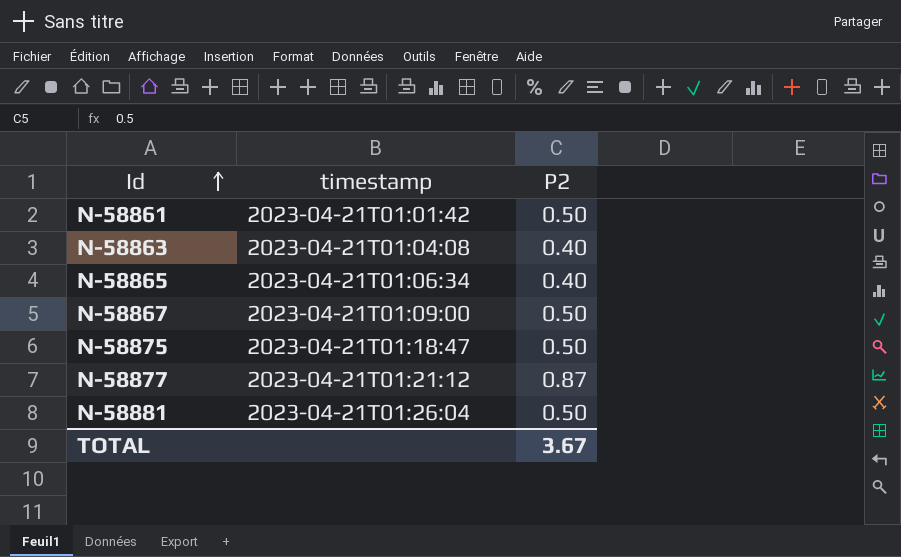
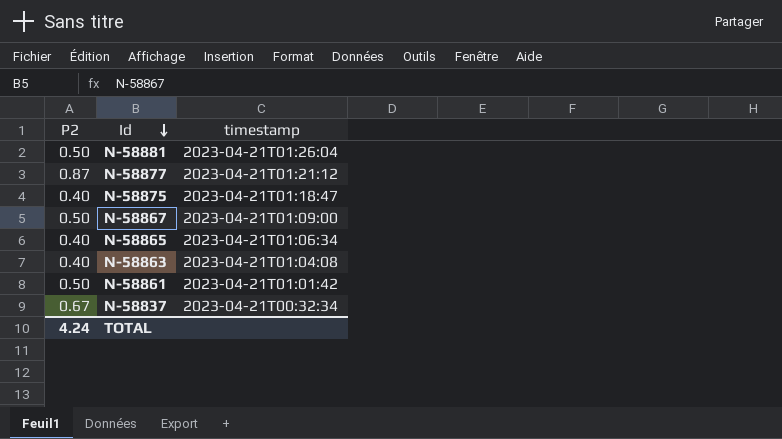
row order: Id ascending -> Id descending
column P2 | position: 3 -> 1
N-58875 | P2: 0.50 -> 0.40
row N-58837: none -> 0.67 | 2023-04-21T00:32:34
TOTAL | P2: 3.67 -> 4.24

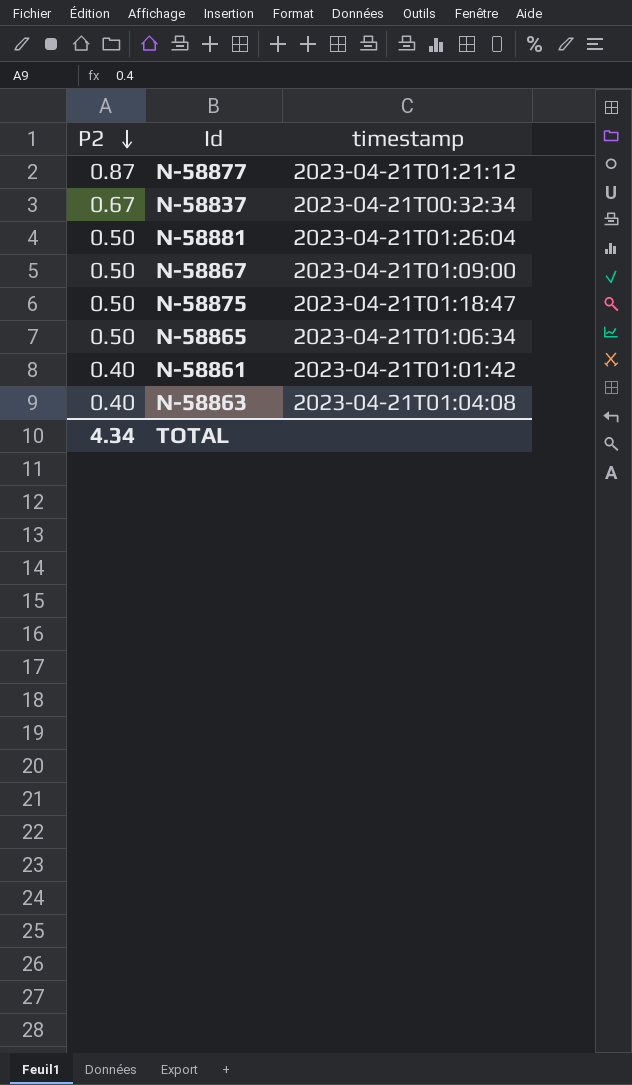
row order: Id descending -> P2 descending
N-58875 | P2: 0.40 -> 0.50
N-58865 | P2: 0.40 -> 0.50
N-58861 | P2: 0.50 -> 0.40
TOTAL | P2: 4.24 -> 4.34

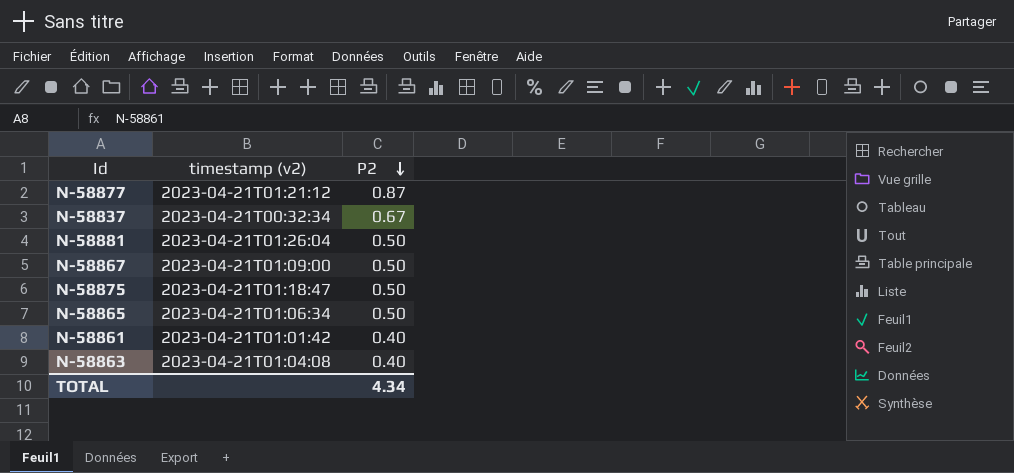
column name: timestamp -> timestamp (v2)
column P2 | position: 1 -> 3

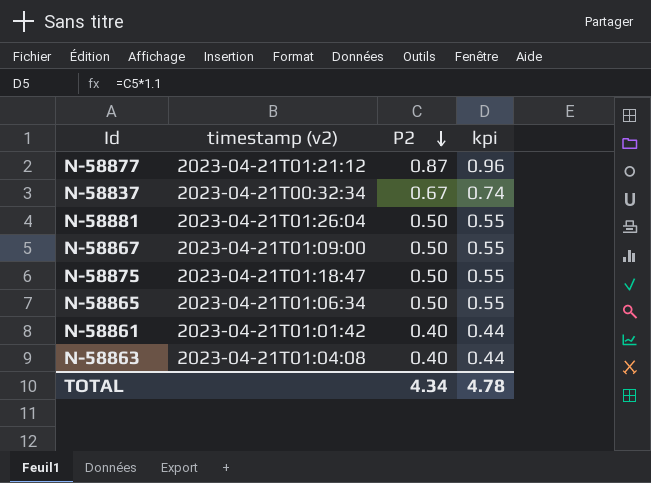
column kpi | formula: none -> [P2] * 1.1

